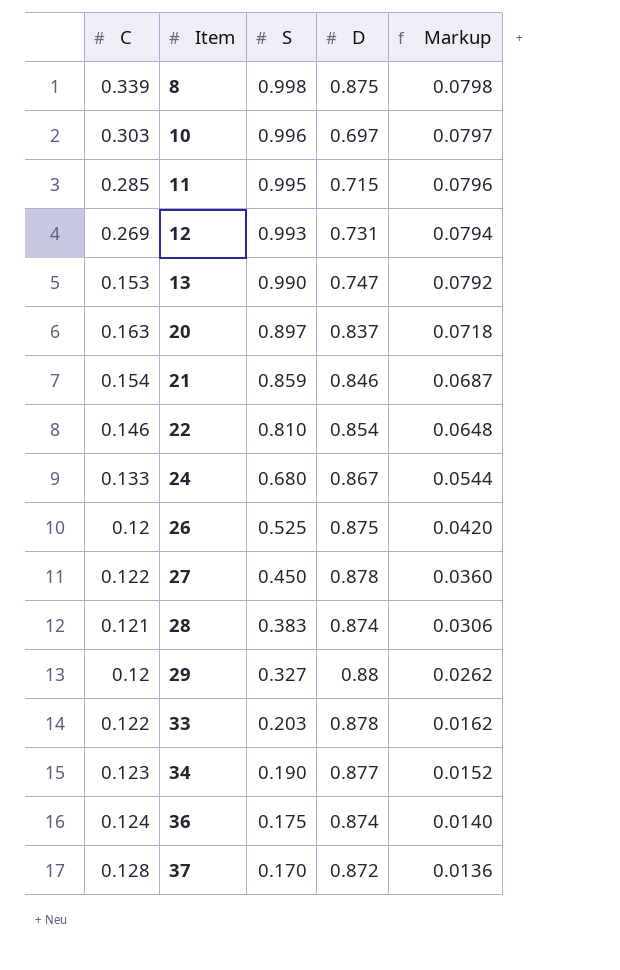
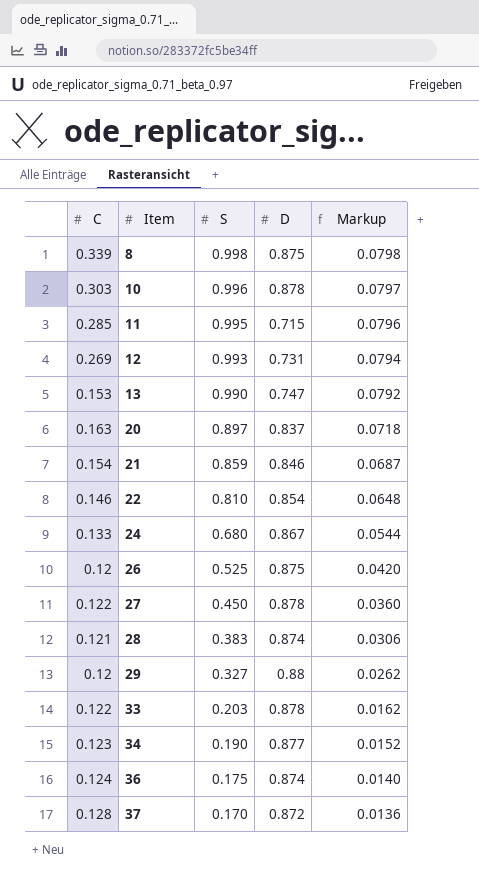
10 | D: 0.697 -> 0.878

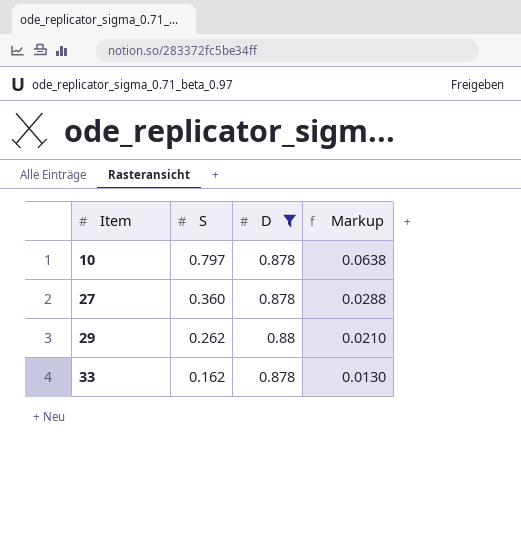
filter: none -> D >= 0.878
column C | position: 1 -> none
10 | S: 0.996 -> 0.797
10 | Markup: 0.0797 -> 0.0638
27 | S: 0.450 -> 0.360
27 | Markup: 0.0360 -> 0.0288
29 | S: 0.327 -> 0.262
29 | Markup: 0.0262 -> 0.0210
33 | S: 0.203 -> 0.162
33 | Markup: 0.0162 -> 0.0130

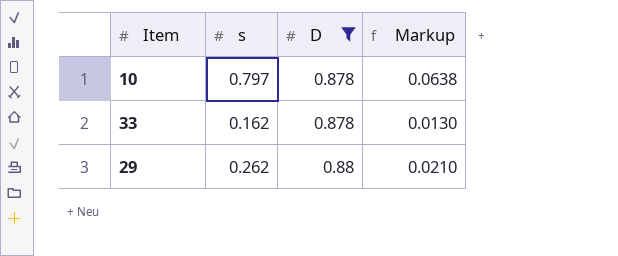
row order: Item ascending -> D ascending
column name: S -> s
row 27: 0.360 | 0.878 | 0.0288 -> none

